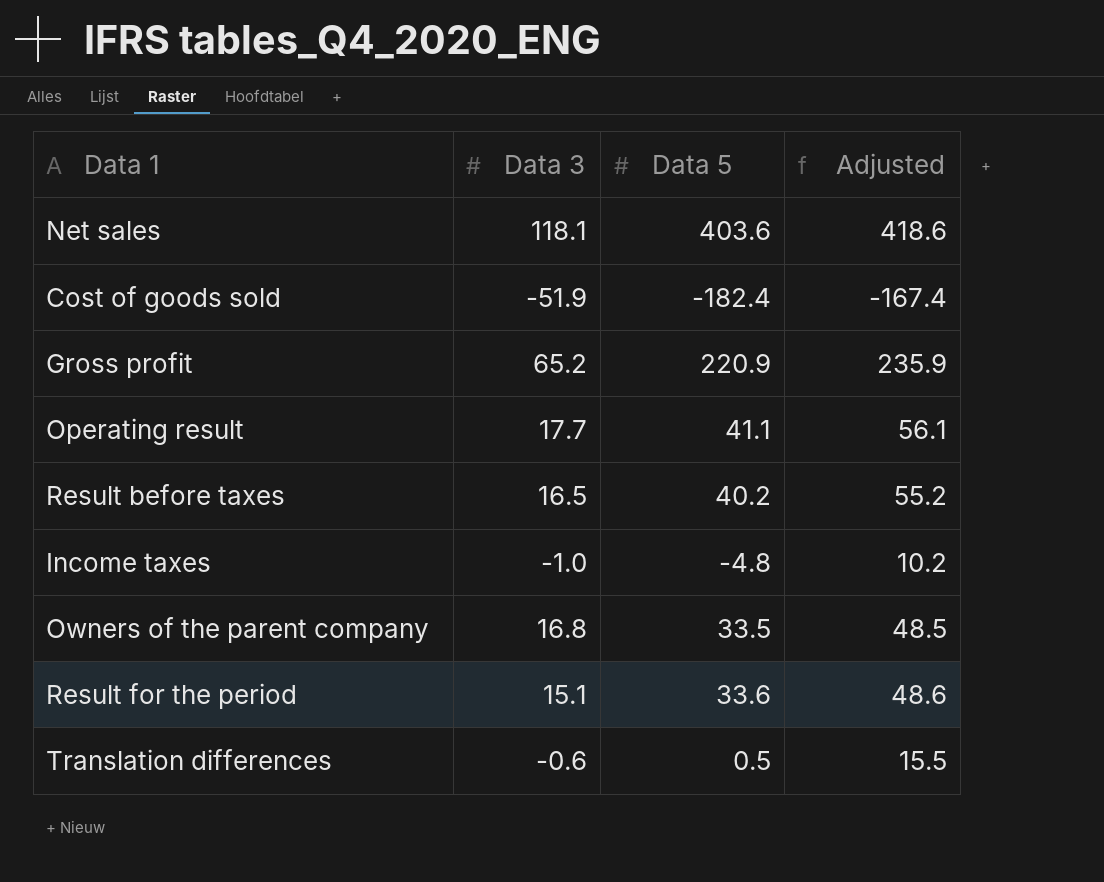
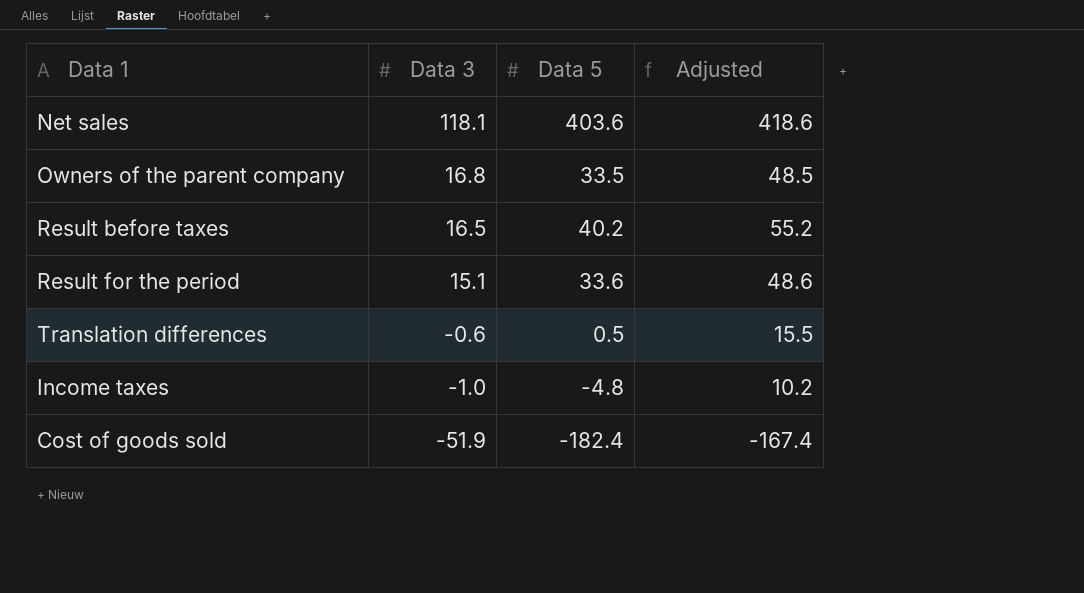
row order: none -> Data 3 descending
row Gross profit: 65.2 | 220.9 | 235.9 -> none
row Operating result: 17.7 | 41.1 | 56.1 -> none

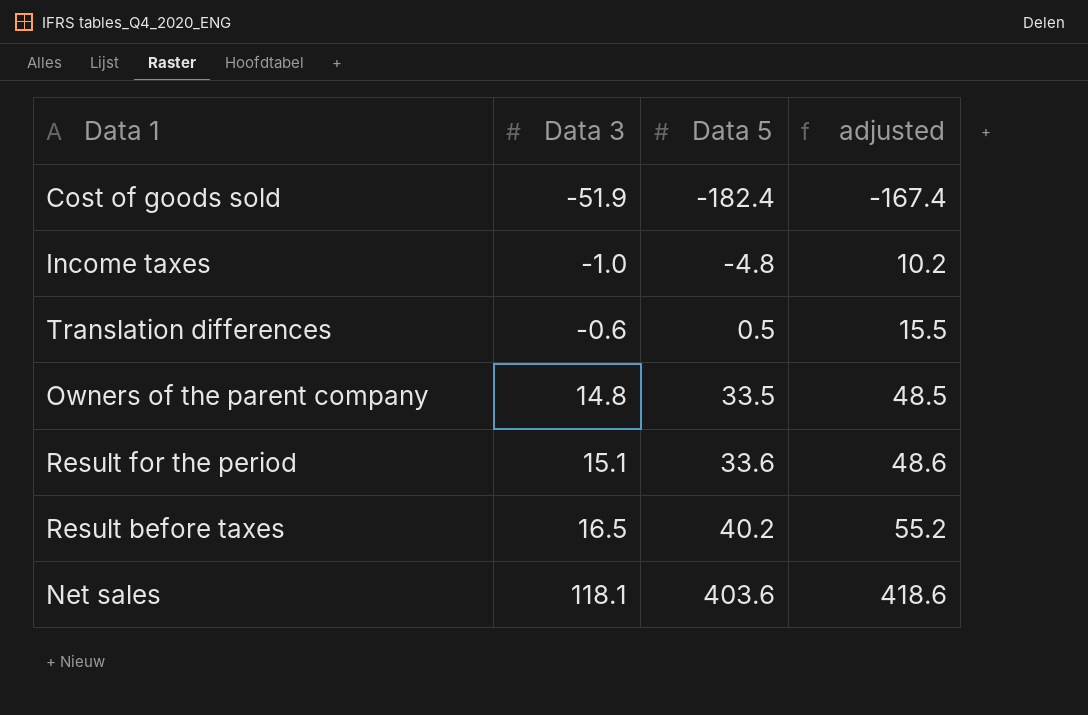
row order: Data 3 descending -> Data 3 ascending
column name: Adjusted -> adjusted
Owners of the parent company | Data 3: 16.8 -> 14.8

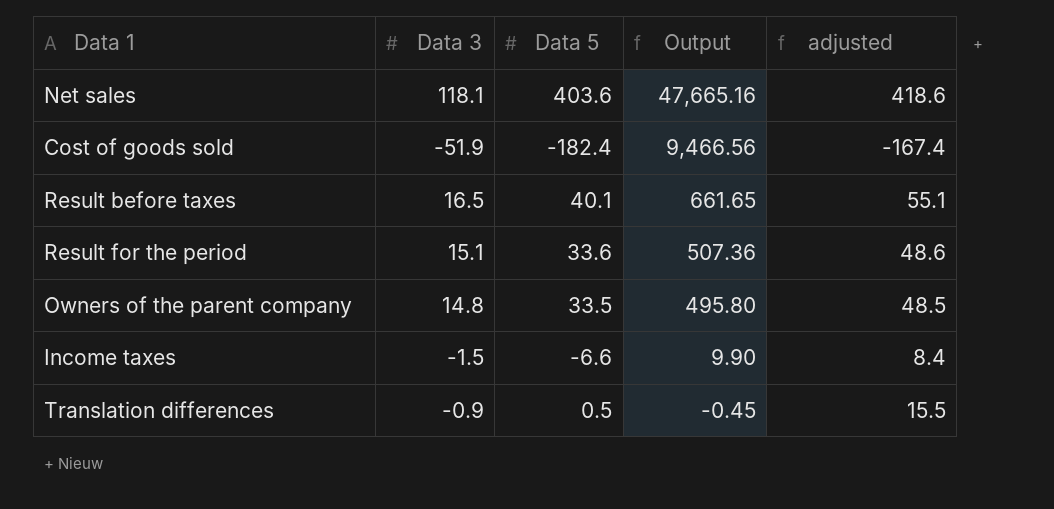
row order: Data 3 ascending -> Output descending
column Output | formula: none -> [Data 3] * [Data 5]
Result before taxes | Data 5: 40.2 -> 40.1
Result before taxes | adjusted: 55.2 -> 55.1
Income taxes | Data 3: -1.0 -> -1.5
Income taxes | Data 5: -4.8 -> -6.6
Income taxes | adjusted: 10.2 -> 8.4
Translation differences | Data 3: -0.6 -> -0.9

